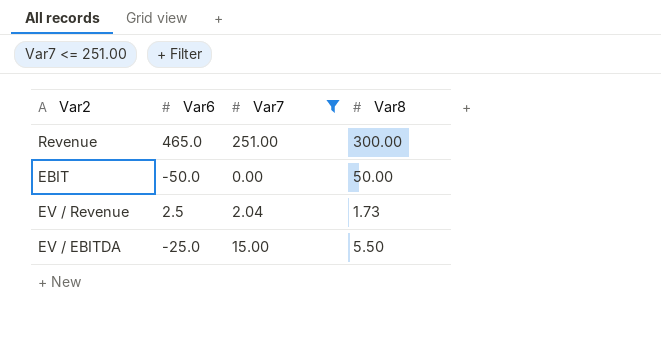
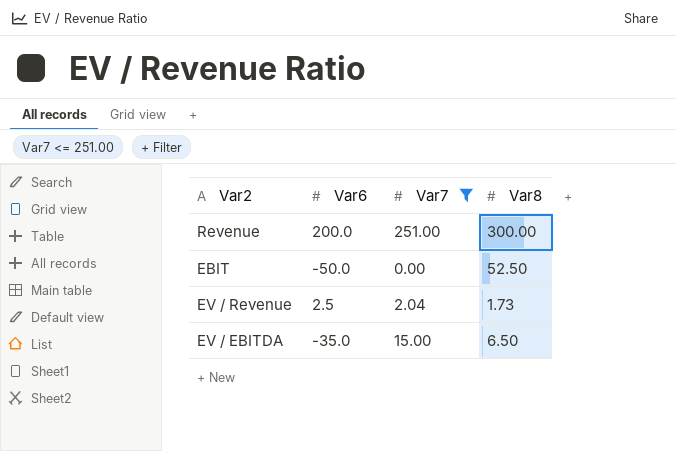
Revenue | Var6: 465.0 -> 200.0
EBIT | Var8: 50.00 -> 52.50
EV / EBITDA | Var6: -25.0 -> -35.0
EV / EBITDA | Var8: 5.50 -> 6.50

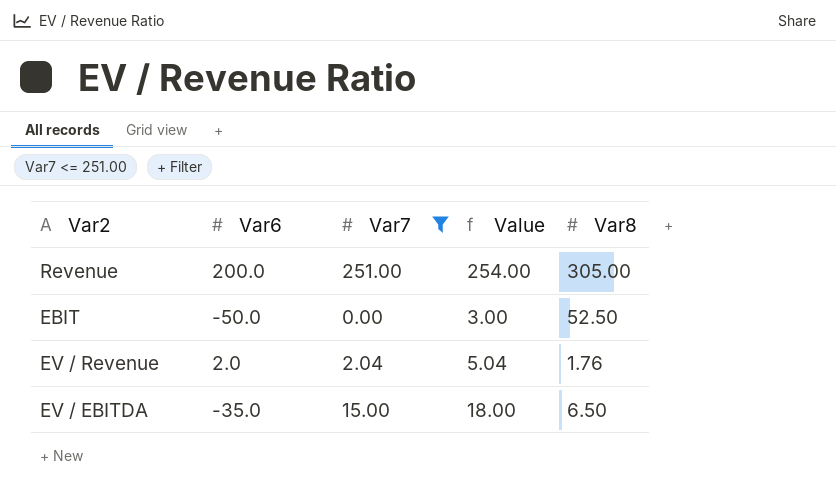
column Value | formula: none -> [Var7] + 3
Revenue | Var8: 300.00 -> 305.00
EV / Revenue | Var6: 2.5 -> 2.0
EV / Revenue | Var8: 1.73 -> 1.76

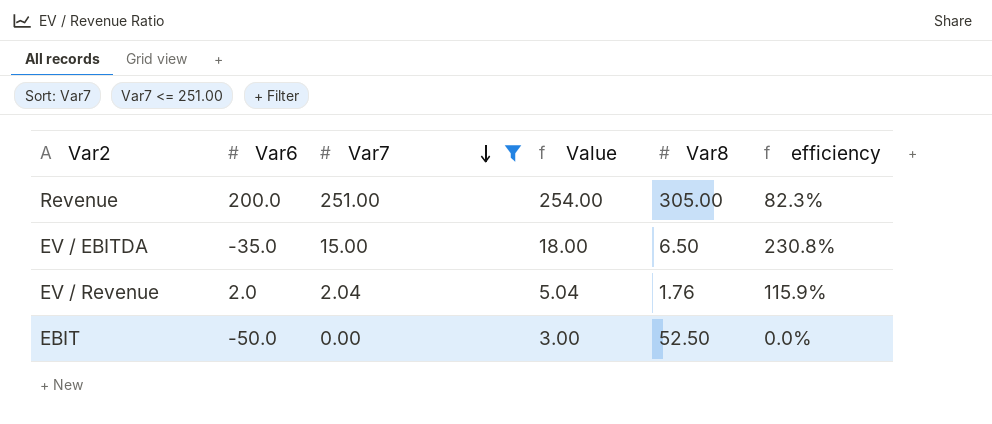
row order: none -> Var7 descending
column efficiency | formula: none -> [Var7] / [Var8]

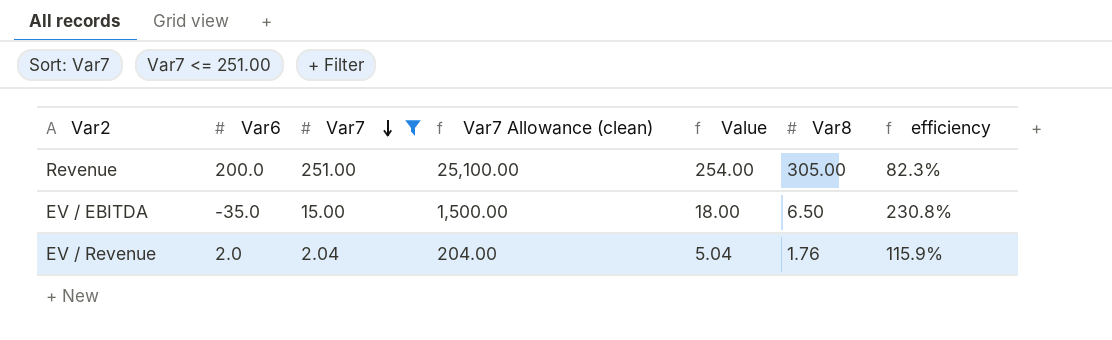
column Var7 Allowance (clean) | formula: none -> [Var7] * 100
row EBIT: -50.0 | 0.00 | 3.00 | 52.50 | 0.0% -> none

